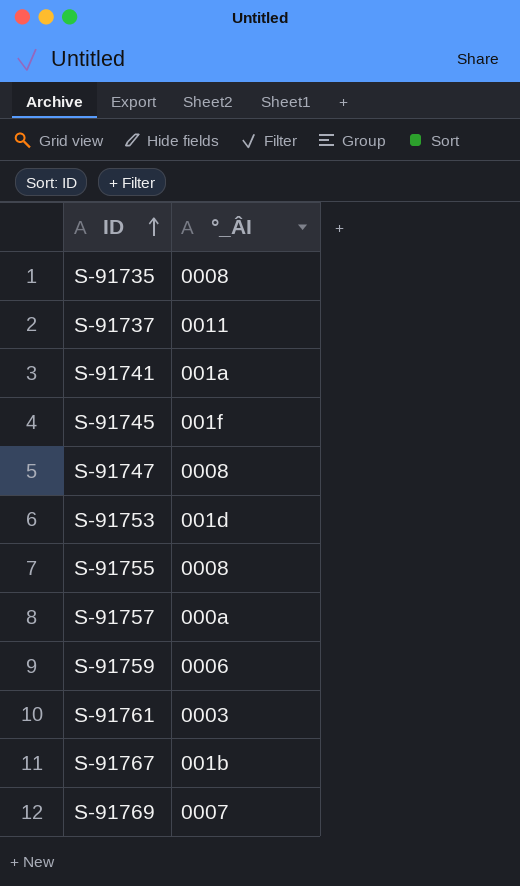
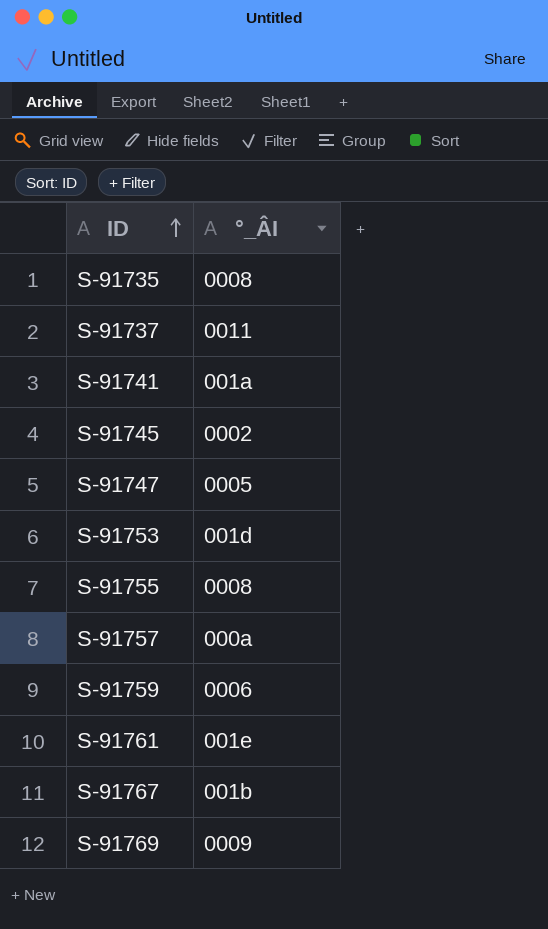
S-91745 | °_ÂI: 001f -> 0002
S-91747 | °_ÂI: 0008 -> 0005
S-91761 | °_ÂI: 0003 -> 001e
S-91769 | °_ÂI: 0007 -> 0009

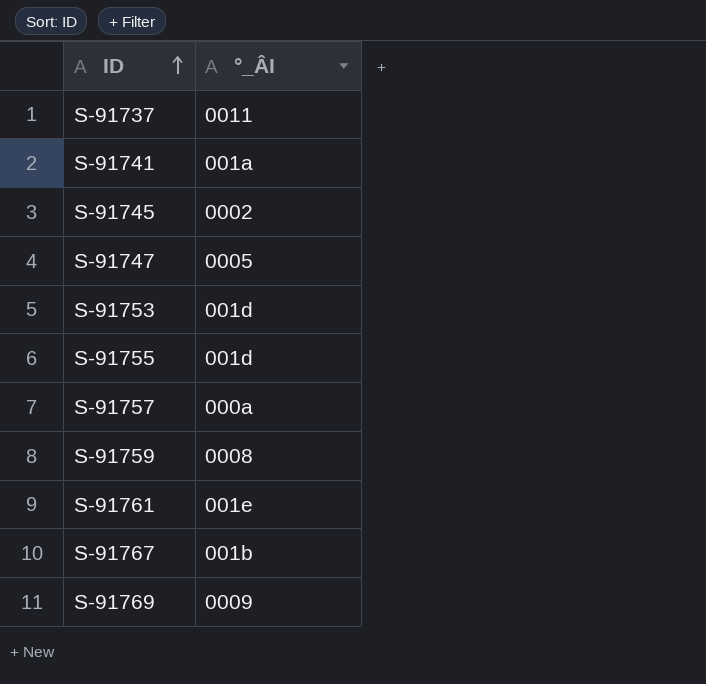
row S-91735: 0008 -> none
S-91755 | °_ÂI: 0008 -> 001d
S-91759 | °_ÂI: 0006 -> 0008

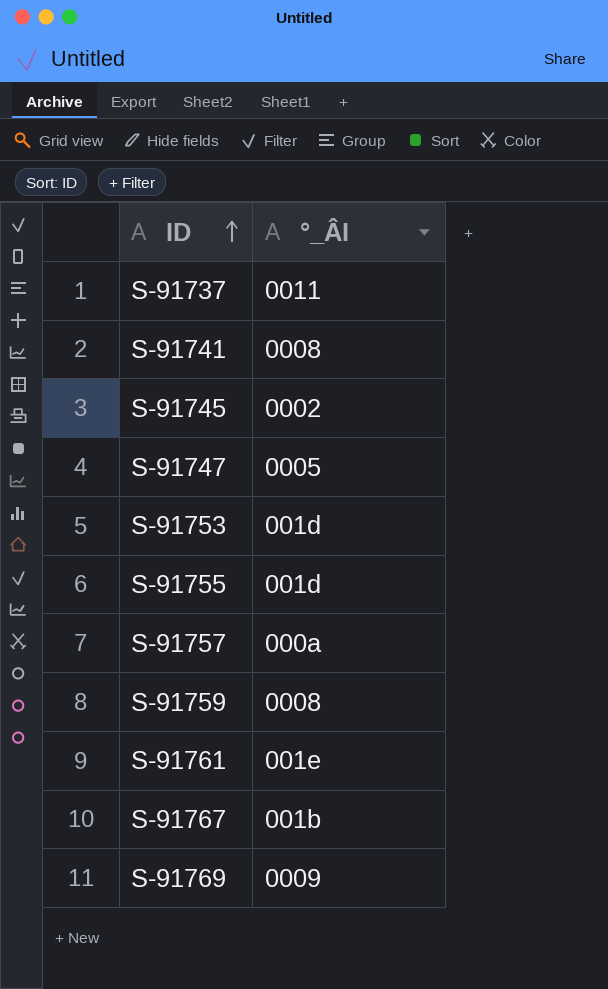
S-91741 | °_ÂI: 001a -> 0008

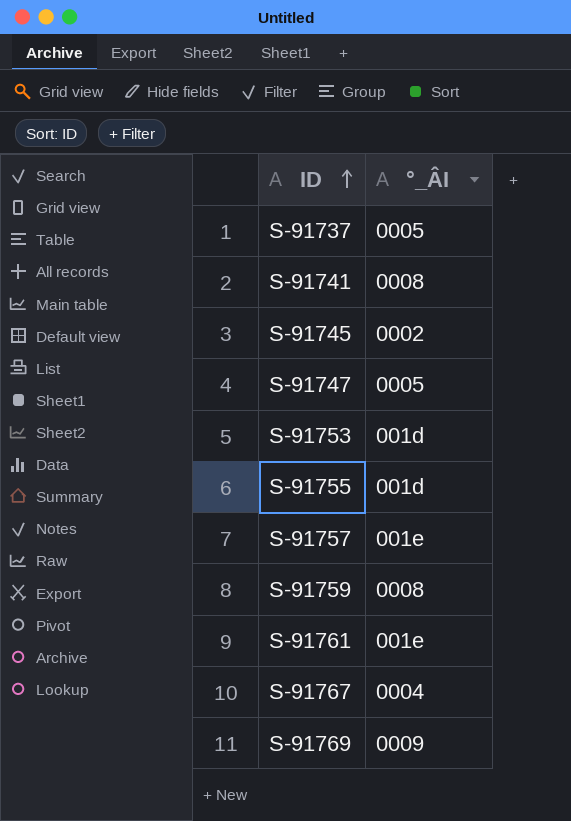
S-91737 | °_ÂI: 0011 -> 0005
S-91757 | °_ÂI: 000a -> 001e
S-91767 | °_ÂI: 001b -> 0004

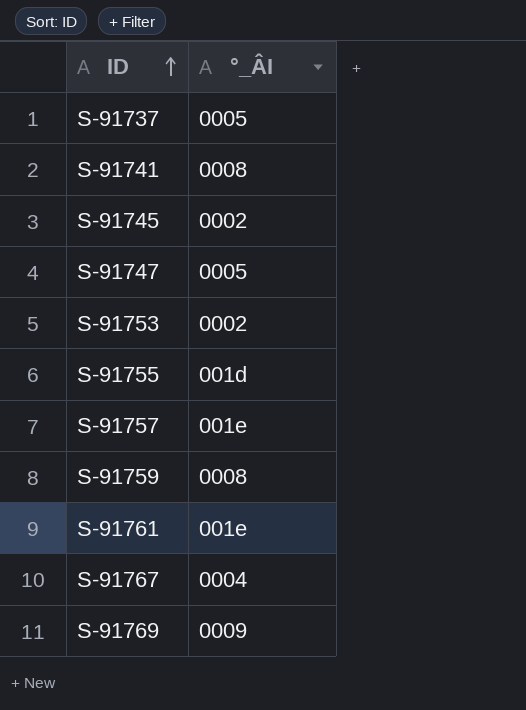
S-91753 | °_ÂI: 001d -> 0002

